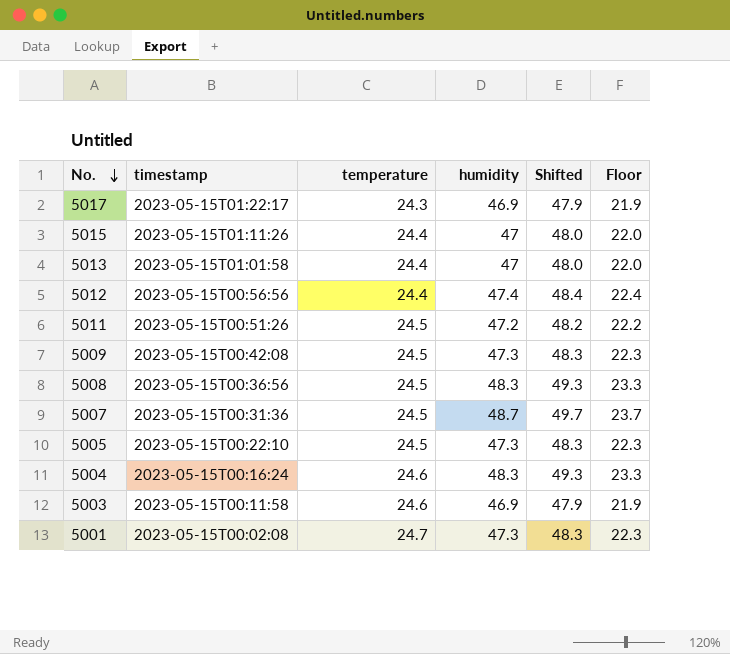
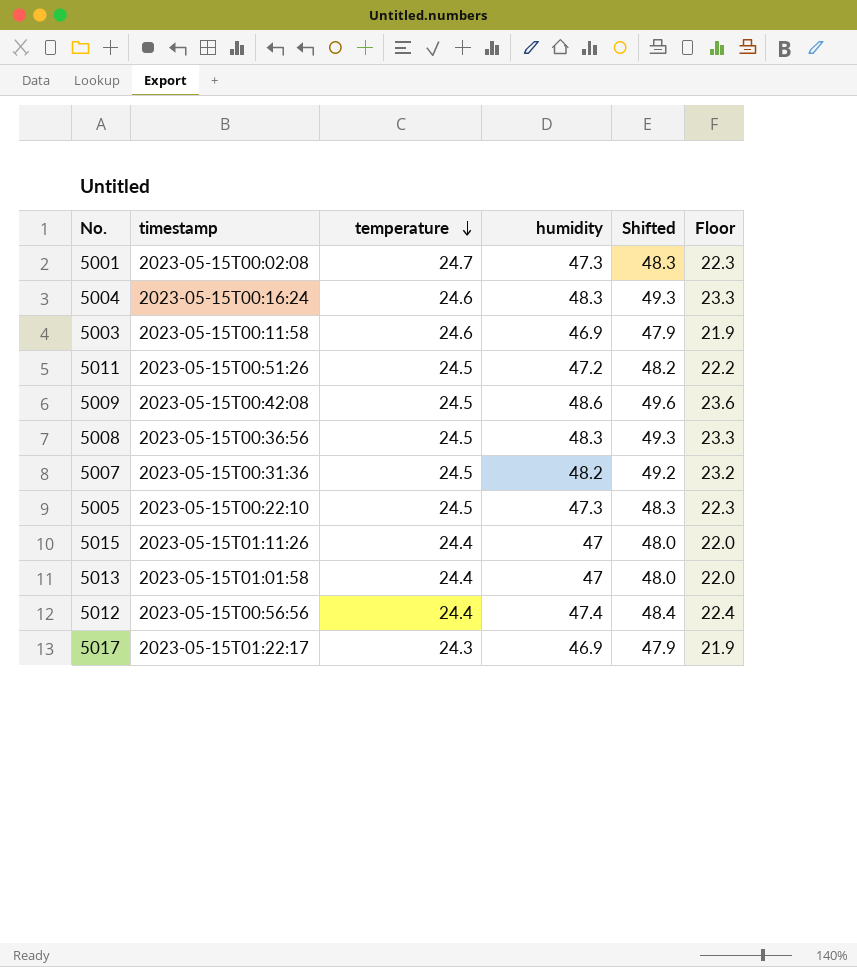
row order: No. descending -> temperature descending
5009 | humidity: 47.3 -> 48.6
5009 | Shifted: 48.3 -> 49.6
5009 | Floor: 22.3 -> 23.6
5007 | humidity: 48.7 -> 48.2
5007 | Shifted: 49.7 -> 49.2
5007 | Floor: 23.7 -> 23.2

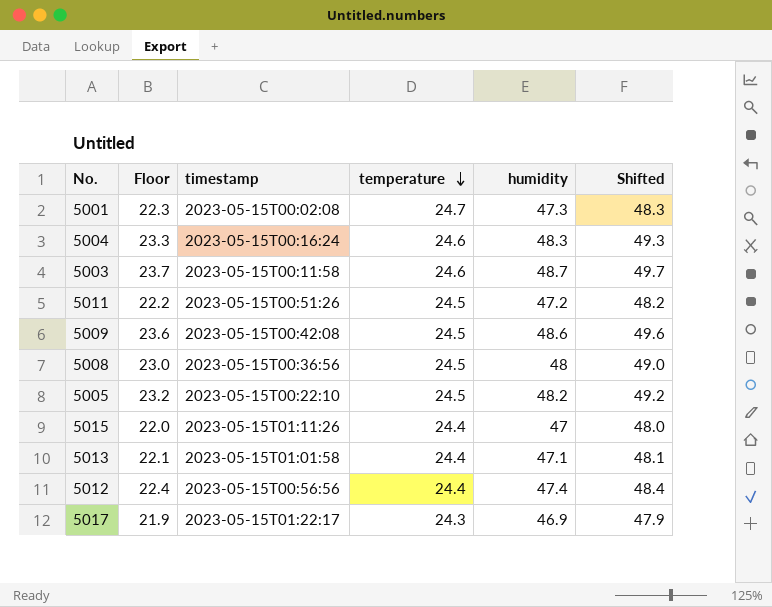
column Floor | position: 6 -> 2
row 5007: 2023-05-15T00:31:36 | 24.5 | 48.2 | 49.2 | 23.2 -> none
5003 | Floor: 21.9 -> 23.7
5003 | humidity: 46.9 -> 48.7
5003 | Shifted: 47.9 -> 49.7
5008 | Floor: 23.3 -> 23.0
5008 | humidity: 48.3 -> 48
5008 | Shifted: 49.3 -> 49.0
5005 | Floor: 22.3 -> 23.2
5005 | humidity: 47.3 -> 48.2
5005 | Shifted: 48.3 -> 49.2
5013 | Floor: 22.0 -> 22.1
5013 | humidity: 47 -> 47.1
5013 | Shifted: 48.0 -> 48.1

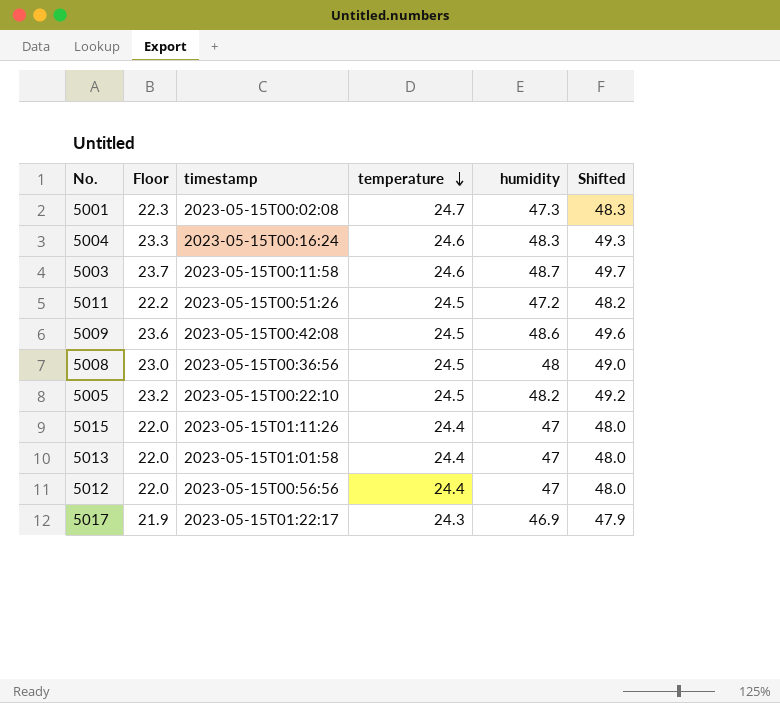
5013 | Floor: 22.1 -> 22.0
5013 | humidity: 47.1 -> 47
5013 | Shifted: 48.1 -> 48.0
5012 | Floor: 22.4 -> 22.0
5012 | humidity: 47.4 -> 47
5012 | Shifted: 48.4 -> 48.0

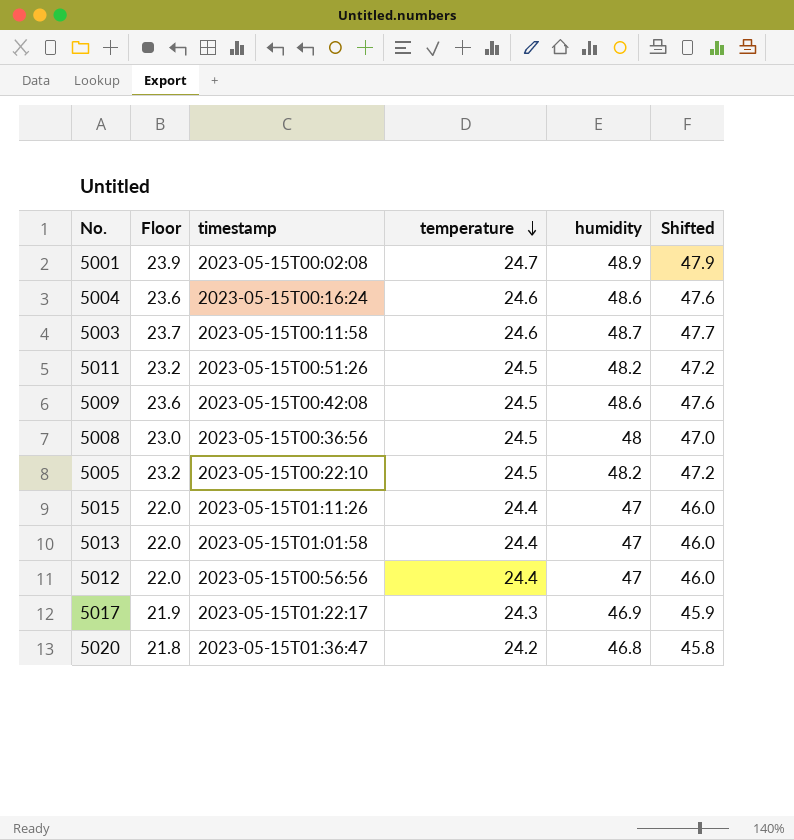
column Shifted | formula: [humidity] + 1 -> [humidity] - 1
5001 | Floor: 22.3 -> 23.9
5001 | humidity: 47.3 -> 48.9
5004 | Floor: 23.3 -> 23.6
5004 | humidity: 48.3 -> 48.6
5011 | Floor: 22.2 -> 23.2
5011 | humidity: 47.2 -> 48.2
row 5020: none -> 21.8 | 2023-05-15T01:36:47 | 24.2 | 46.8 | 45.8

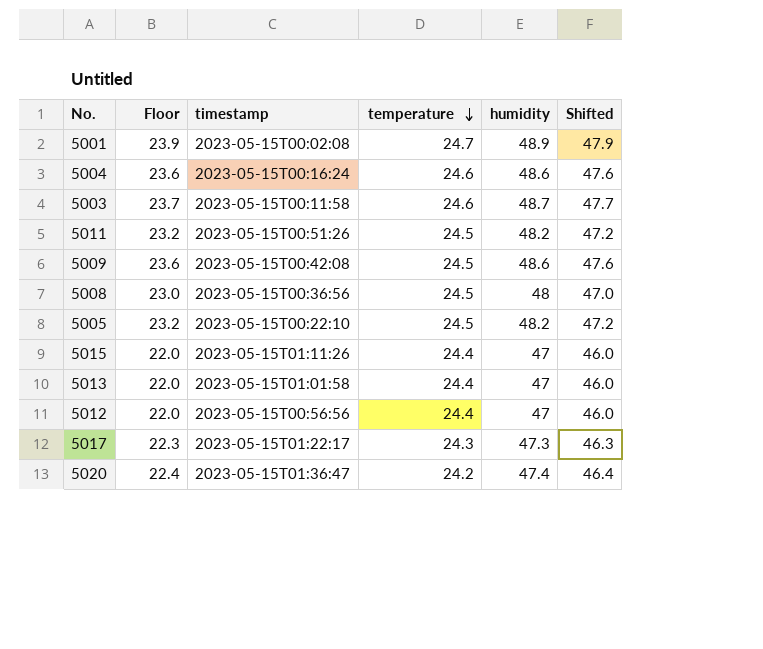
5017 | Floor: 21.9 -> 22.3
5017 | humidity: 46.9 -> 47.3
5017 | Shifted: 45.9 -> 46.3
5020 | Floor: 21.8 -> 22.4
5020 | humidity: 46.8 -> 47.4
5020 | Shifted: 45.8 -> 46.4

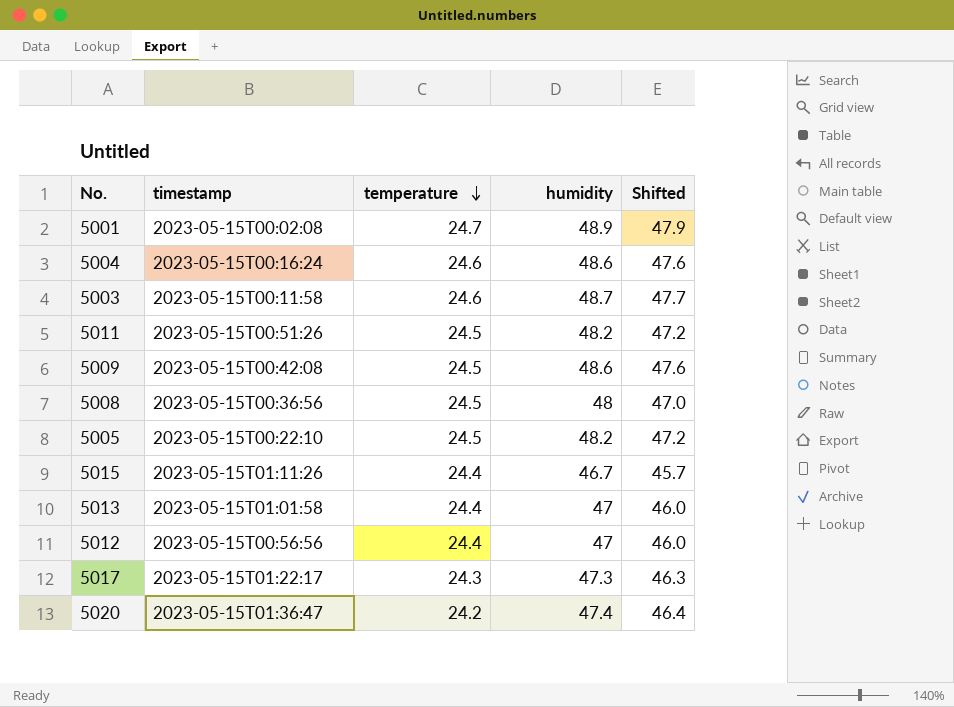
column Floor | formula: [humidity] - 25 -> none
5015 | humidity: 47 -> 46.7
5015 | Shifted: 46.0 -> 45.7

